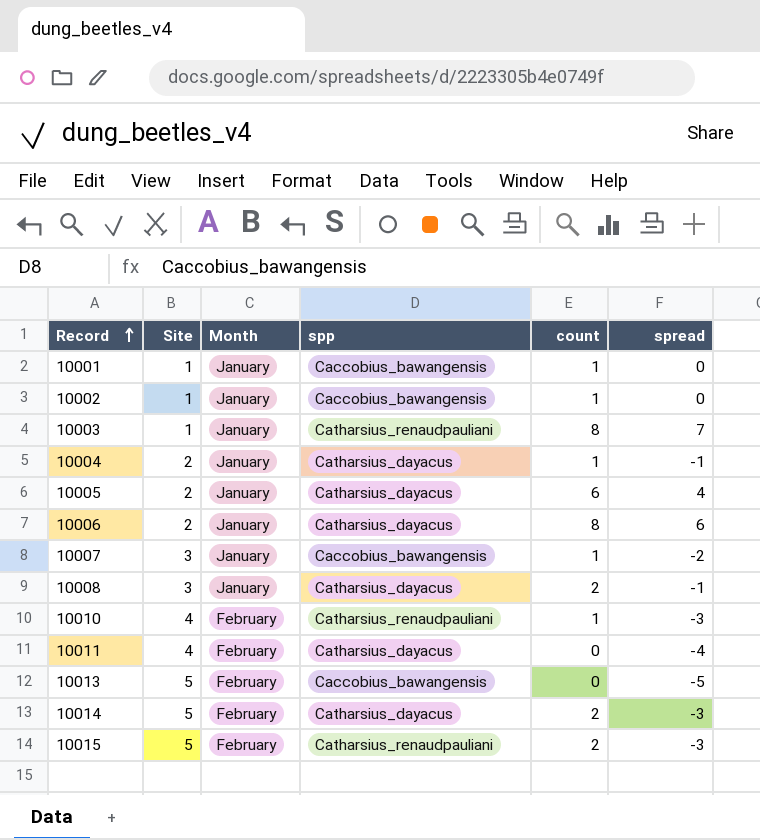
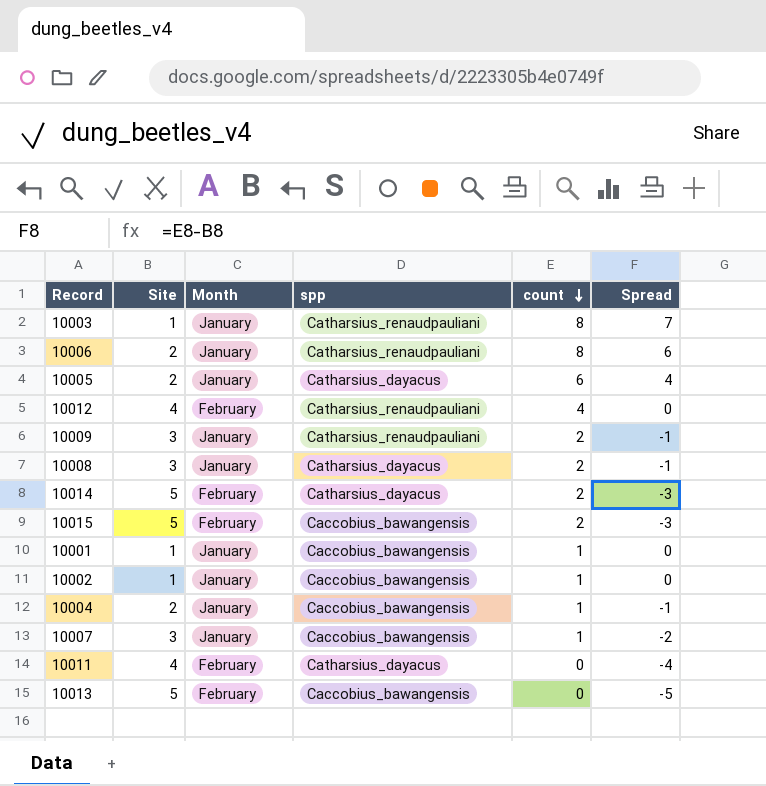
row order: Record ascending -> count descending
column name: spread -> Spread
row 10010: 4 | February | Catharsius_renaudpauliani | 1 | -3 -> none
10006 | spp: Catharsius_dayacus -> Catharsius_renaudpauliani
row 10012: none -> 4 | February | Catharsius_renaudpauliani | 4 | 0
row 10009: none -> 3 | January | Catharsius_renaudpauliani | 2 | -1
10015 | spp: Catharsius_renaudpauliani -> Caccobius_bawangensis
10004 | spp: Catharsius_dayacus -> Caccobius_bawangensis

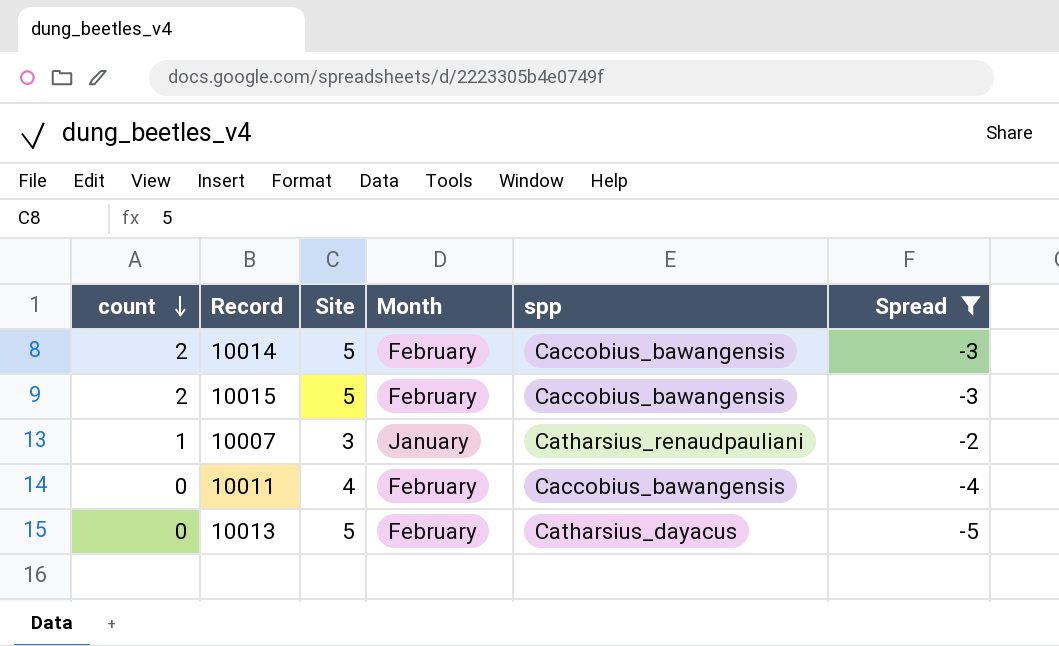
filter: none -> Spread <= -2
column count | position: 5 -> 1
10014 | spp: Catharsius_dayacus -> Caccobius_bawangensis
10007 | spp: Caccobius_bawangensis -> Catharsius_renaudpauliani
10011 | spp: Catharsius_dayacus -> Caccobius_bawangensis
10013 | spp: Caccobius_bawangensis -> Catharsius_dayacus

